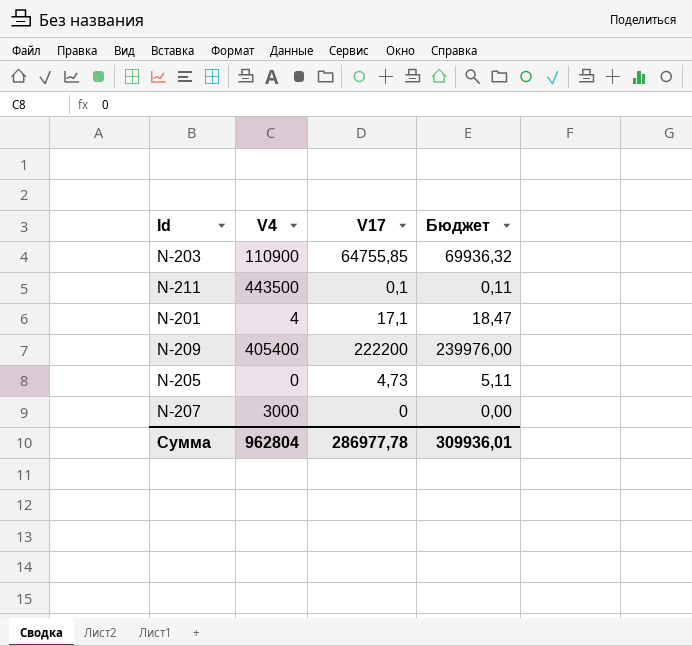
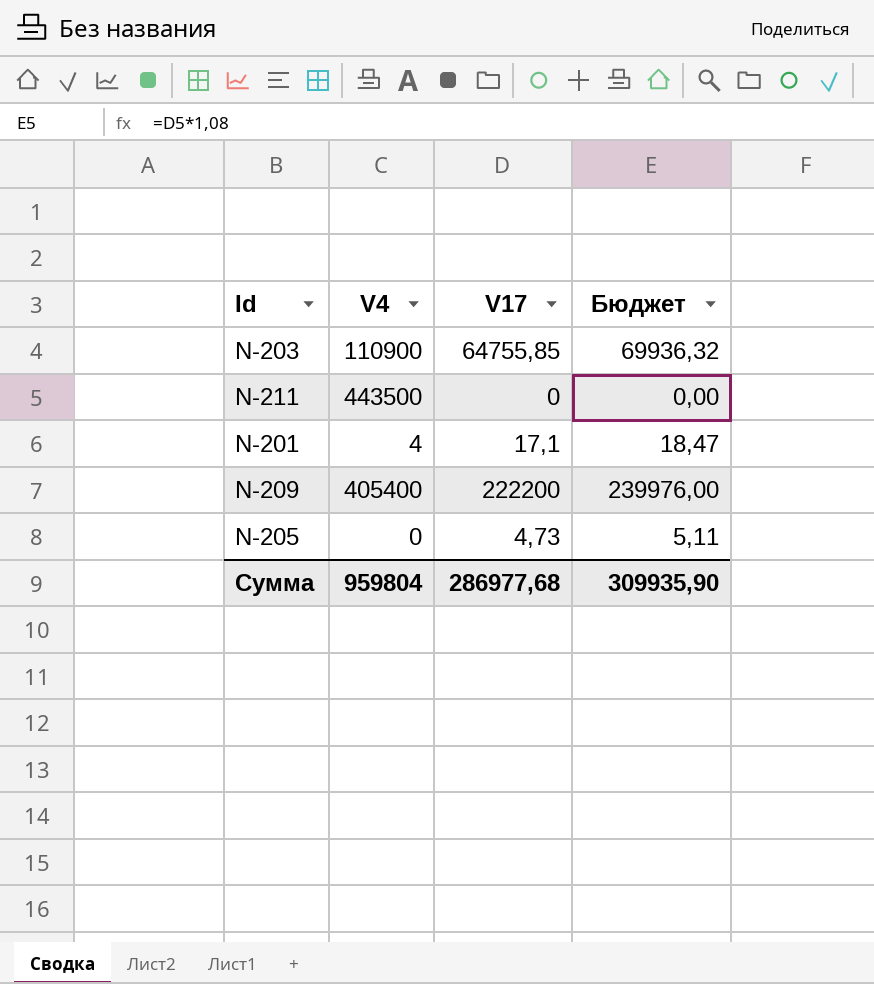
row N-207: 3000 | 0 | 0,00 -> none
N-211 | V17: 0,1 -> 0
N-211 | Бюджет: 0,11 -> 0,00
Сумма | V4: 962804 -> 959804
Сумма | V17: 286977,78 -> 286977,68
Сумма | Бюджет: 309936,01 -> 309935,90

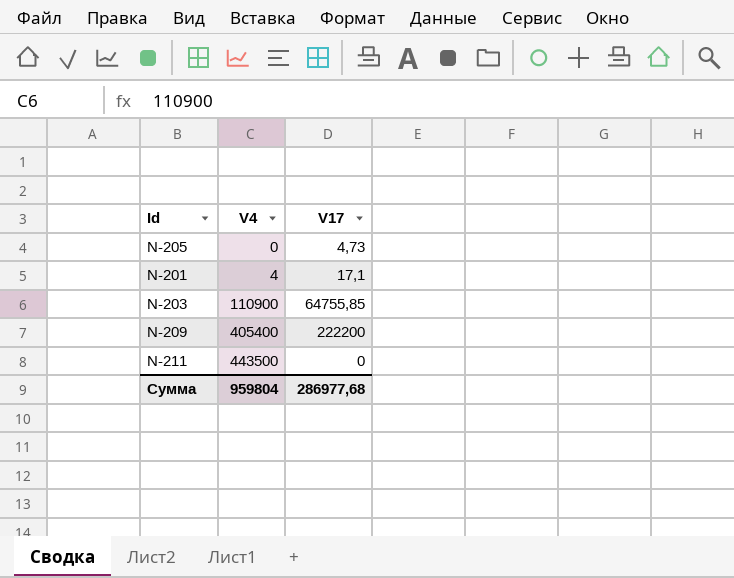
row order: none -> V4 ascending
column Бюджет | formula: [V17] * 1,08 -> none

